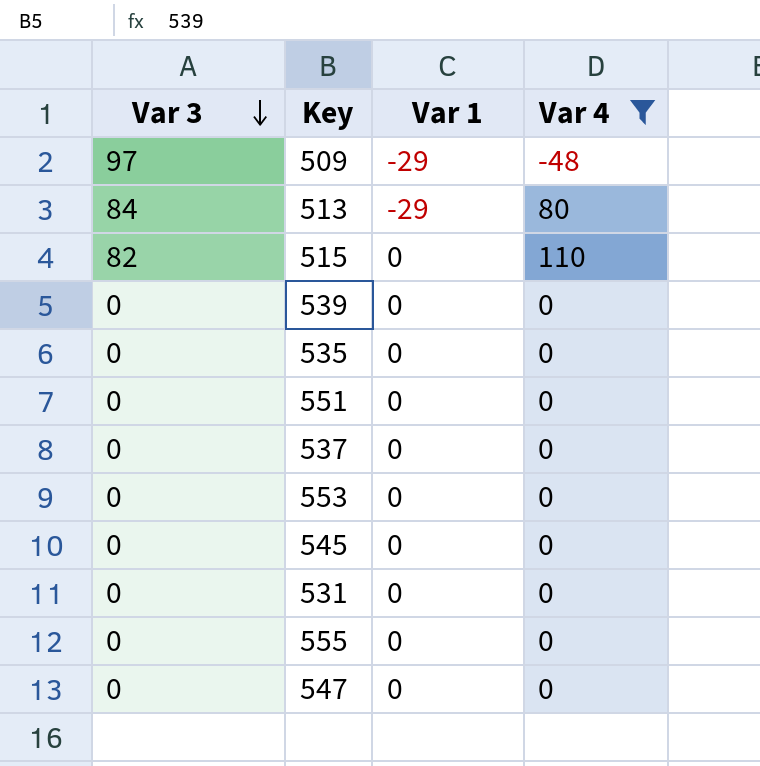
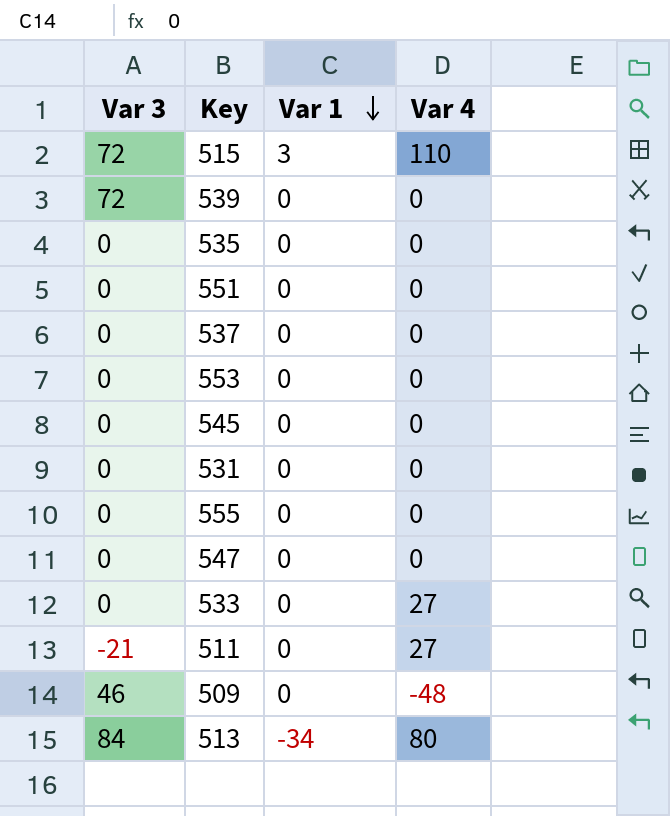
filter: Var 4 != 27 -> none
row order: Var 3 descending -> Var 1 descending
515 | Var 3: 82 -> 72
515 | Var 1: 0 -> 3
539 | Var 3: 0 -> 72
509 | Var 3: 97 -> 46
509 | Var 1: -29 -> 0
513 | Var 1: -29 -> -34

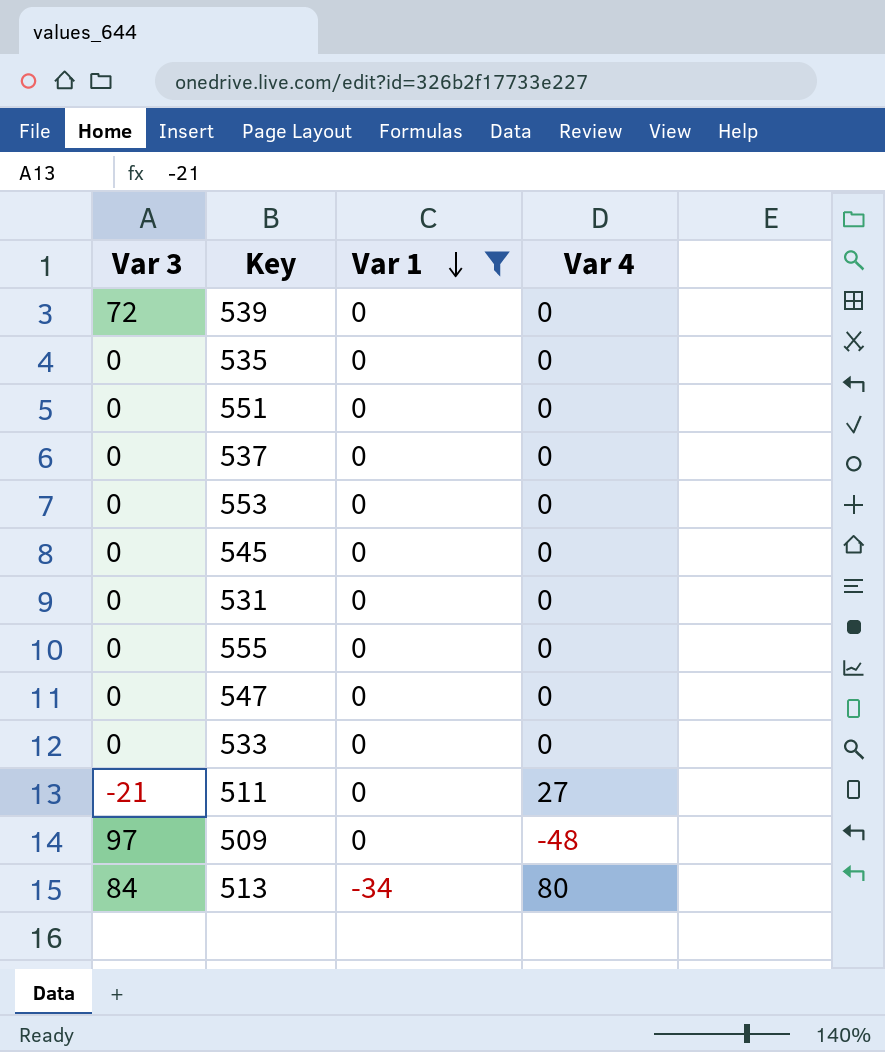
filter: none -> Var 1 != 3
533 | Var 4: 27 -> 0
509 | Var 3: 46 -> 97

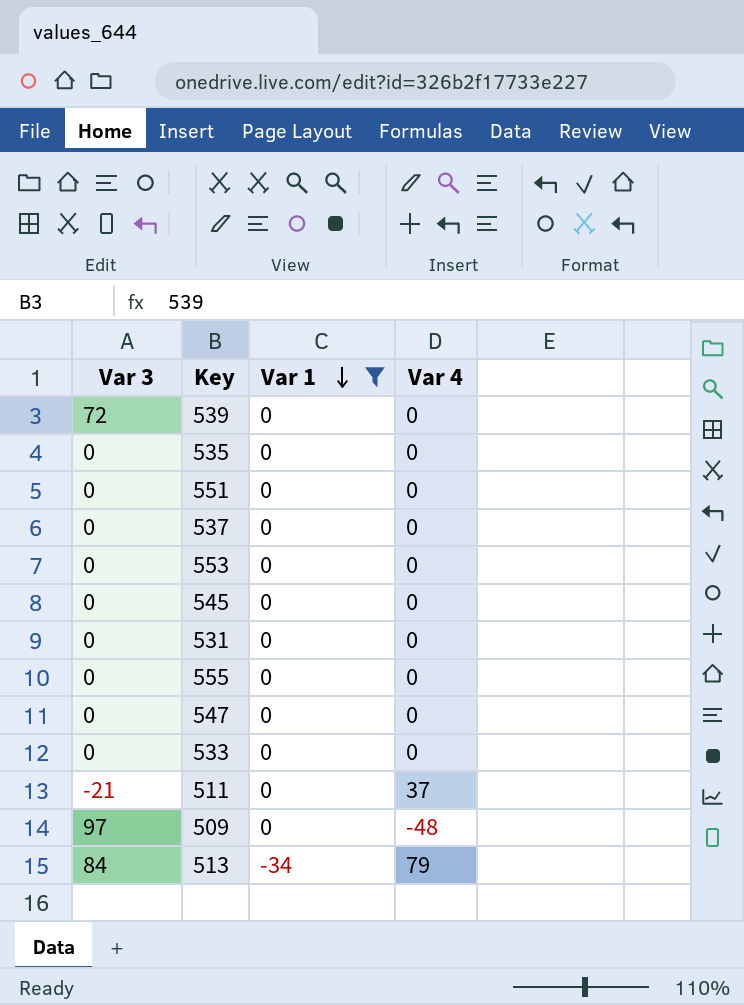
511 | Var 4: 27 -> 37
513 | Var 4: 80 -> 79

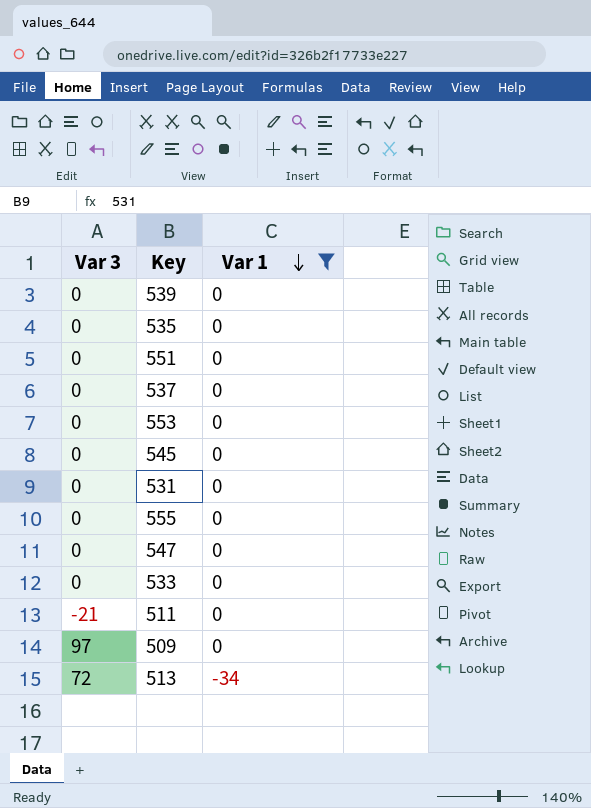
column Var 4 | position: 4 -> none
539 | Var 3: 72 -> 0
513 | Var 3: 84 -> 72

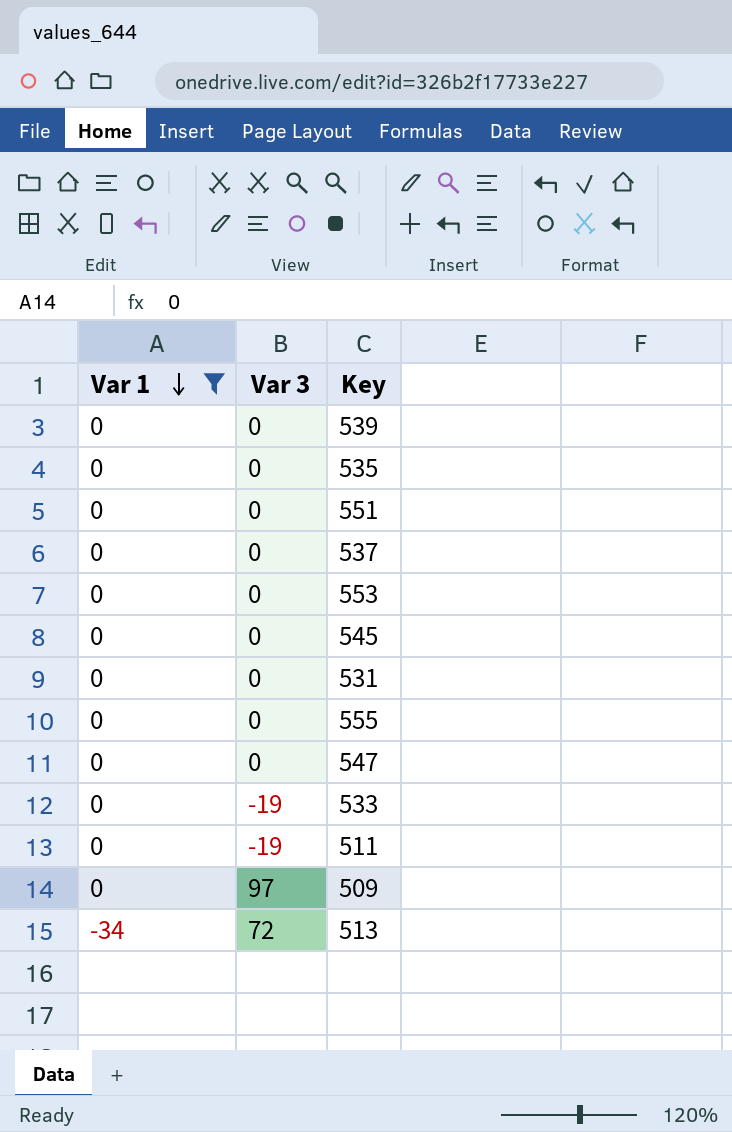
column Var 1 | position: 3 -> 1
533 | Var 3: 0 -> -19
511 | Var 3: -21 -> -19

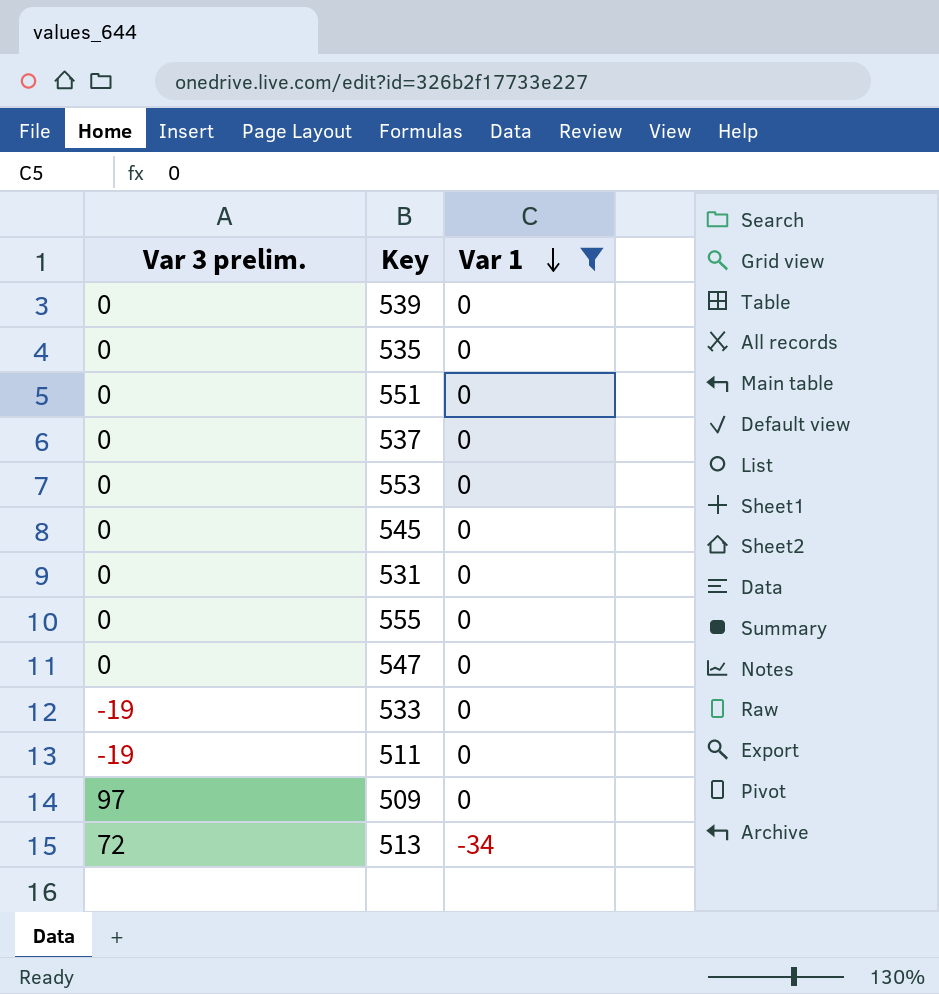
column name: Var 3 -> Var 3 prelim.
column Var 1 | position: 1 -> 3

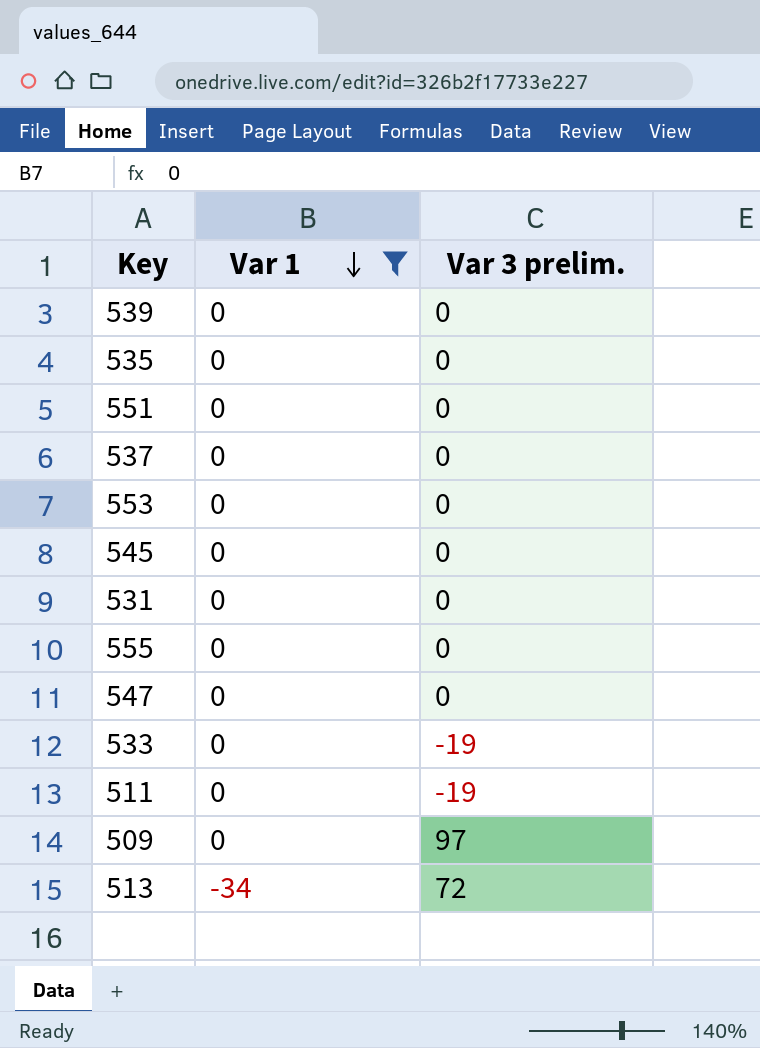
column Var 3 prelim. | position: 1 -> 3

